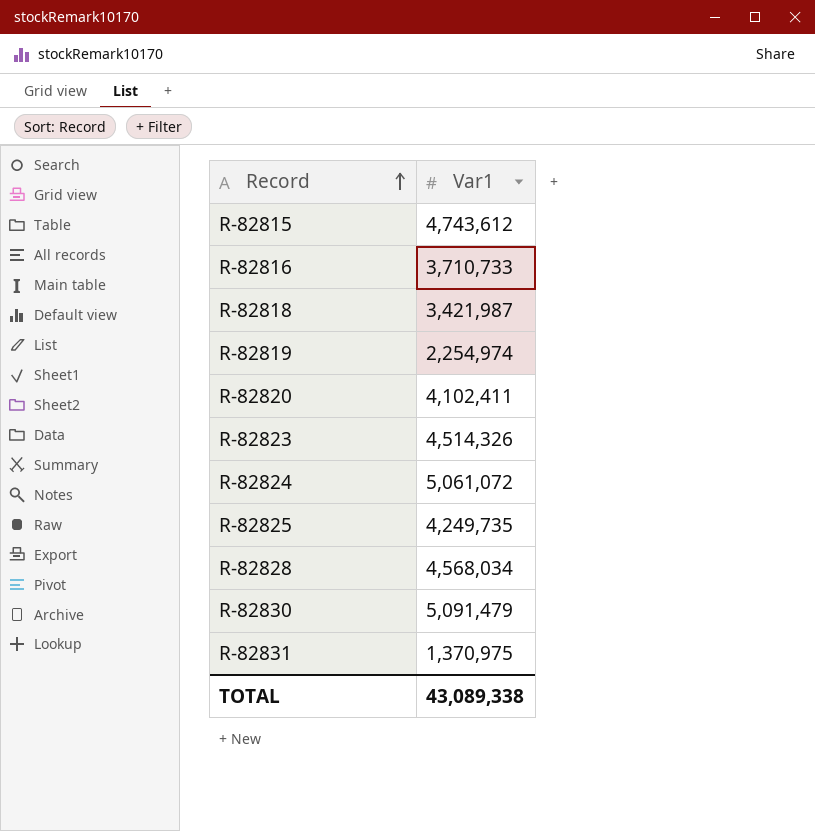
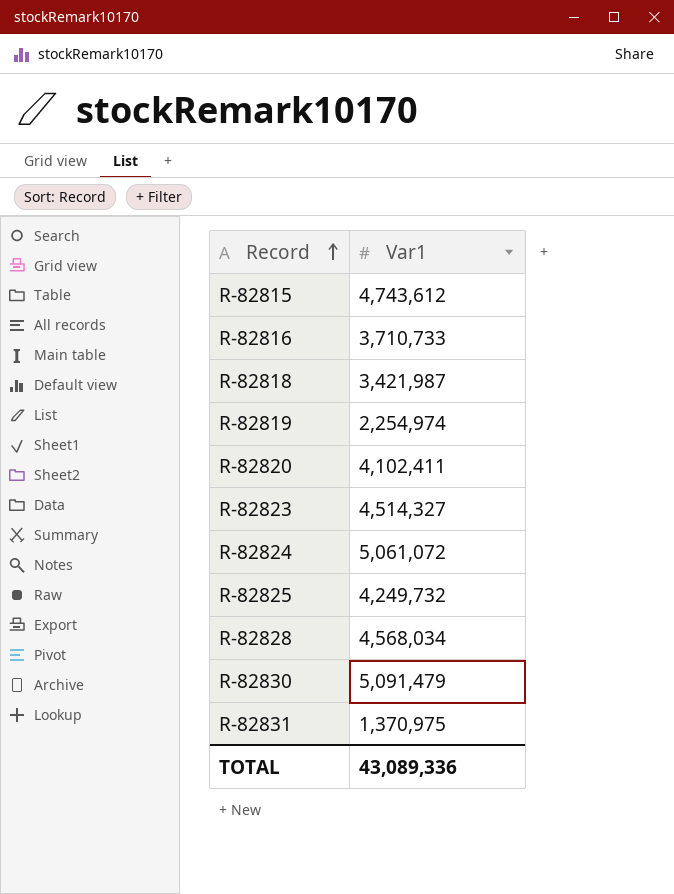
R-82823 | Var1: 4,514,326 -> 4,514,327
R-82825 | Var1: 4,249,735 -> 4,249,732
TOTAL | Var1: 43,089,338 -> 43,089,336

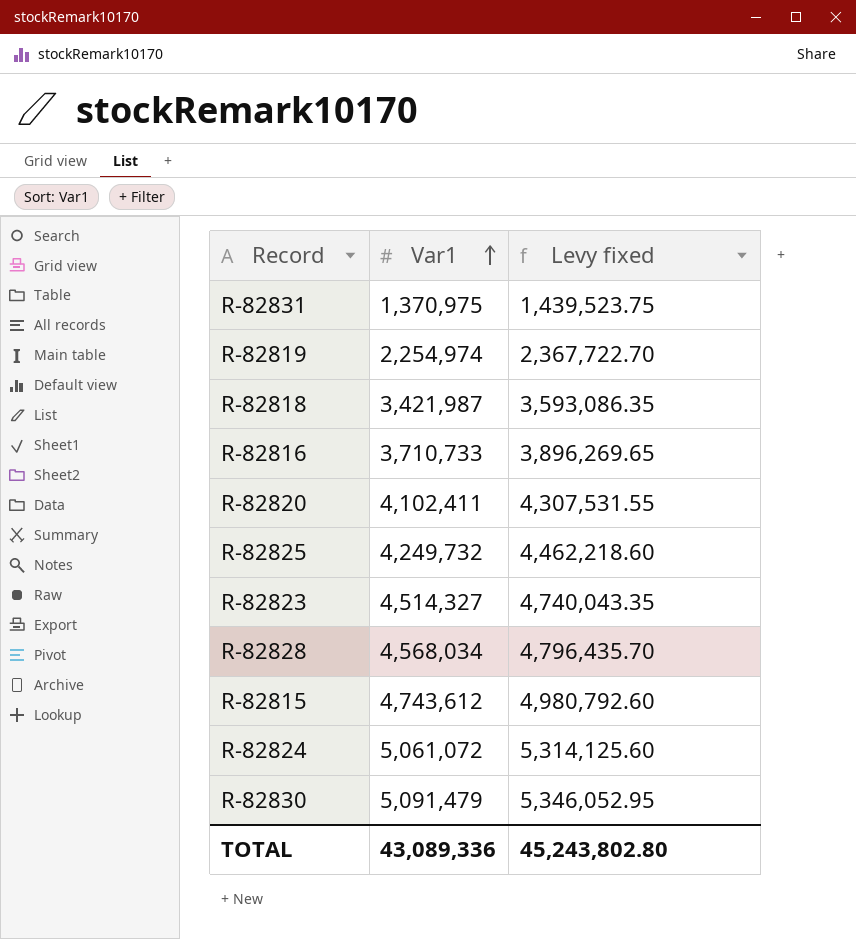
row order: Record ascending -> Var1 ascending
column Levy fixed | formula: none -> [Var1] * 1.05

